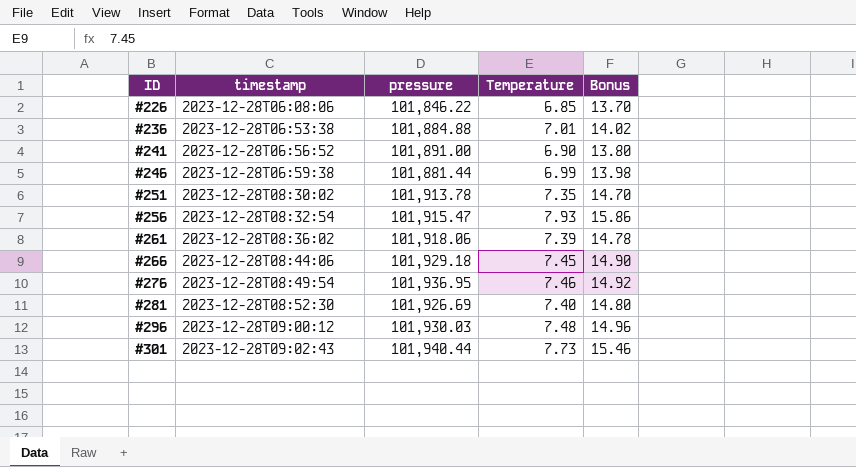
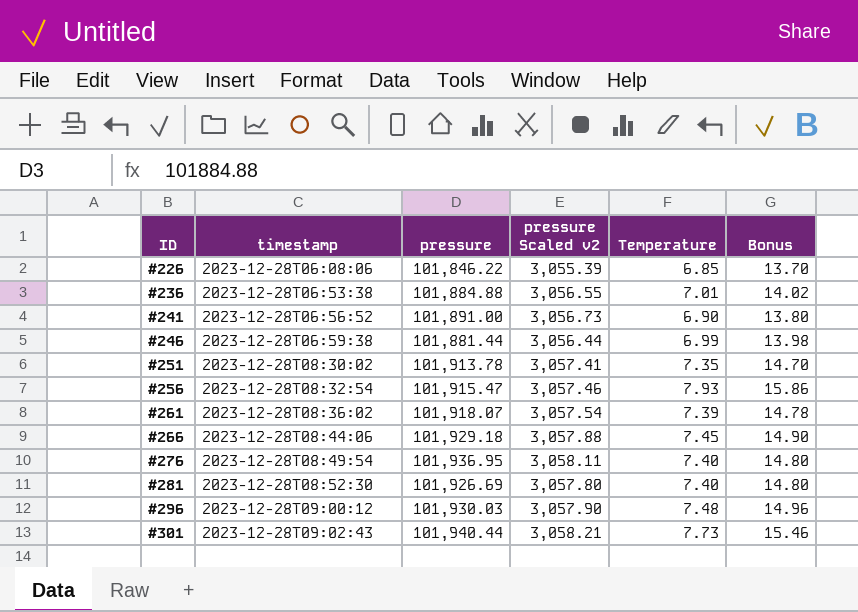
column pressure Scaled v2 | formula: none -> [pressure] * 0.03
#261 | pressure: 101,918.06 -> 101,918.07
#276 | Temperature: 7.46 -> 7.40
#276 | Bonus: 14.92 -> 14.80

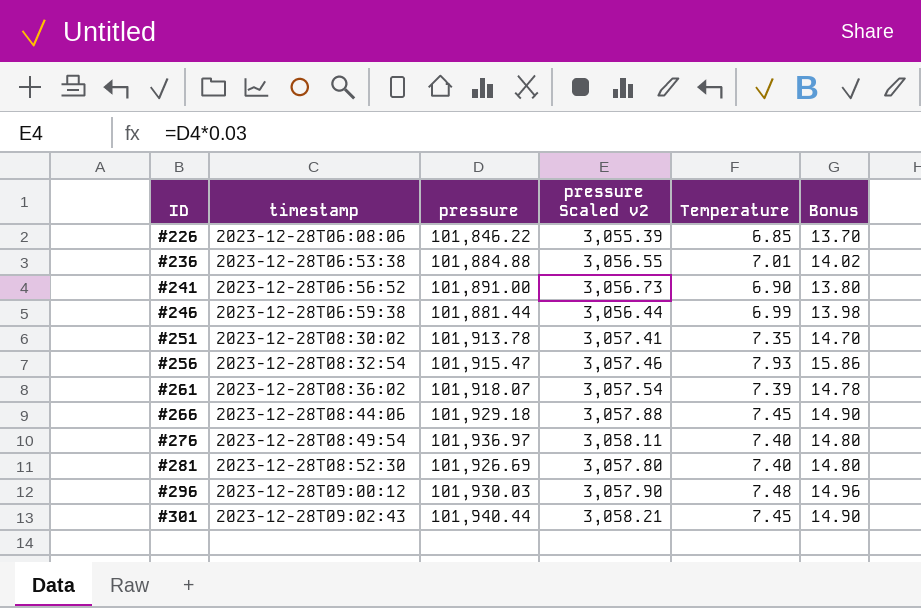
#276 | pressure: 101,936.95 -> 101,936.97
#301 | Temperature: 7.73 -> 7.45
#301 | Bonus: 15.46 -> 14.90

